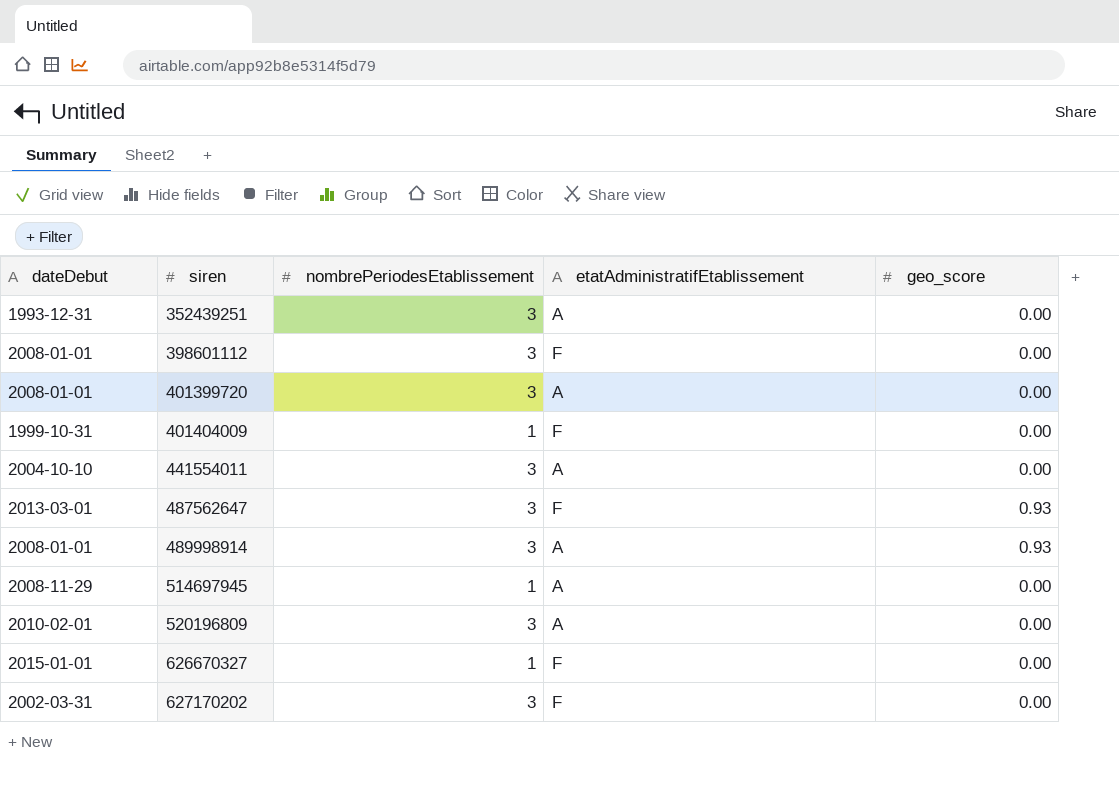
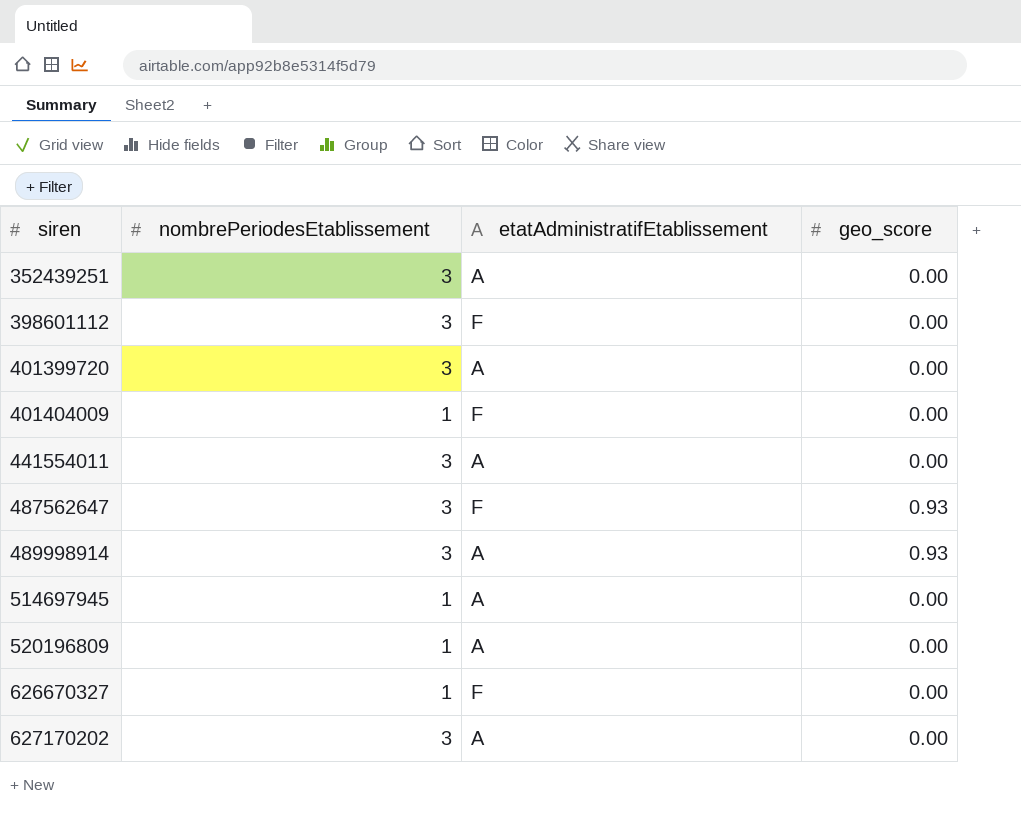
column dateDebut | position: 1 -> none
520196809 | nombrePeriodesEtablissement: 3 -> 1
627170202 | etatAdministratifEtablissement: F -> A

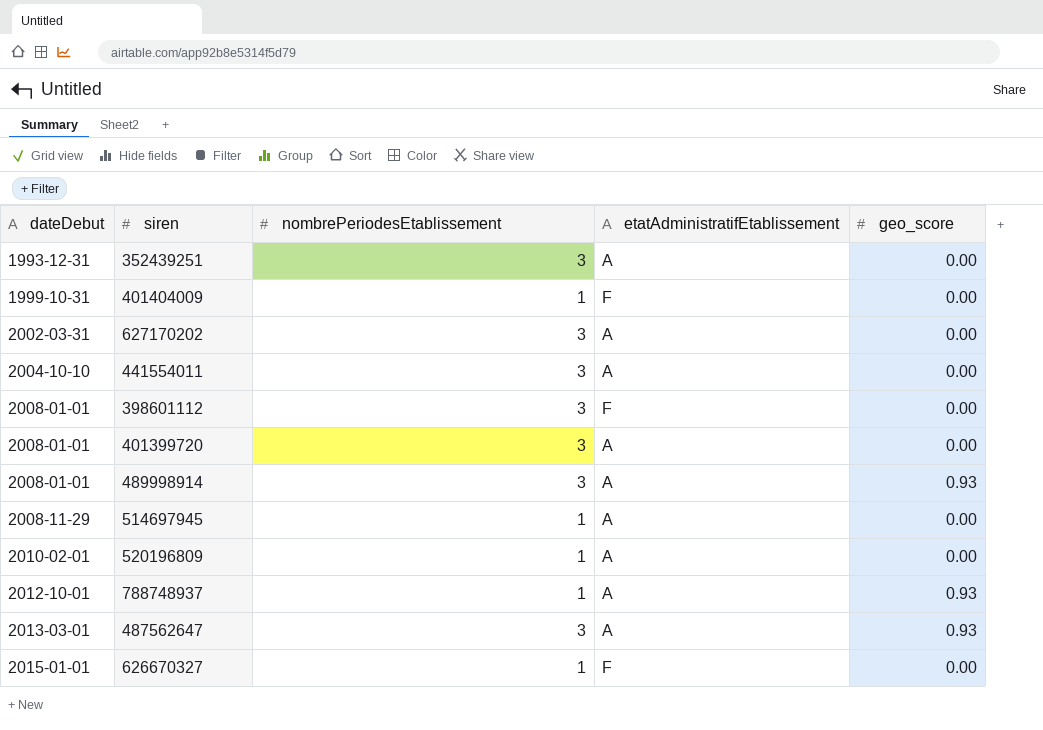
row order: siren ascending -> dateDebut ascending
column dateDebut | position: none -> 1
row 788748937: none -> 2012-10-01 | 1 | A | 0.93
487562647 | etatAdministratifEtablissement: F -> A

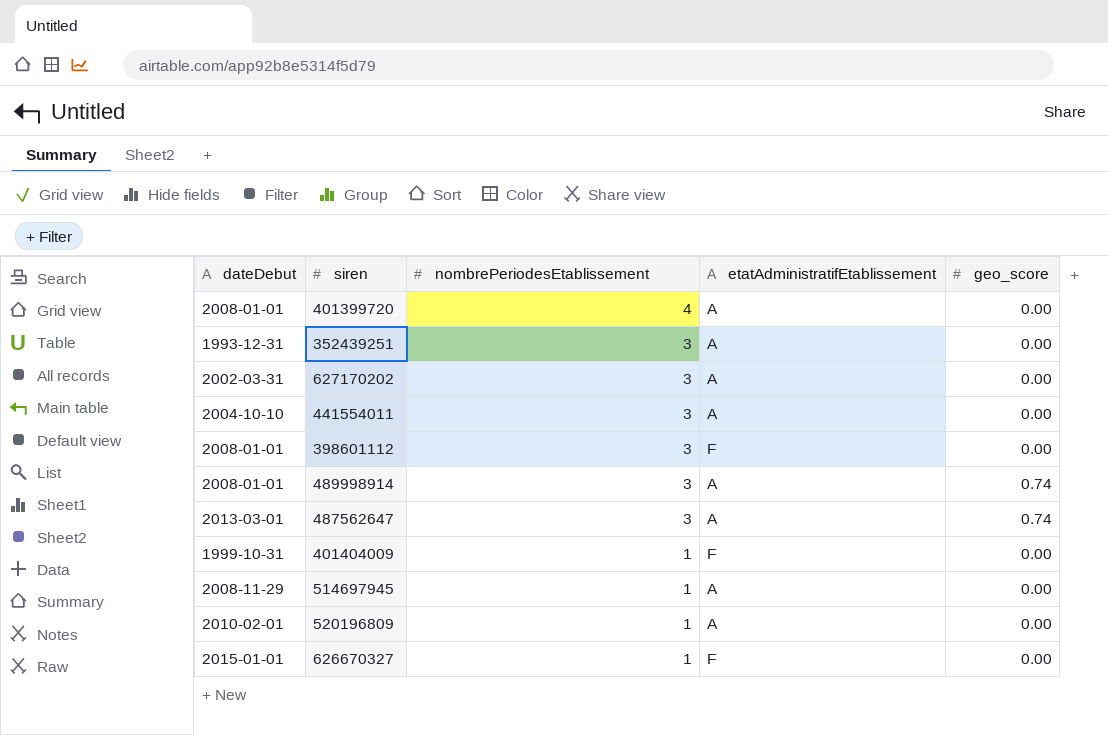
row order: dateDebut ascending -> nombrePeriodesEtablissement descending
row 788748937: 2012-10-01 | 1 | A | 0.93 -> none
401399720 | nombrePeriodesEtablissement: 3 -> 4
489998914 | geo_score: 0.93 -> 0.74
487562647 | geo_score: 0.93 -> 0.74

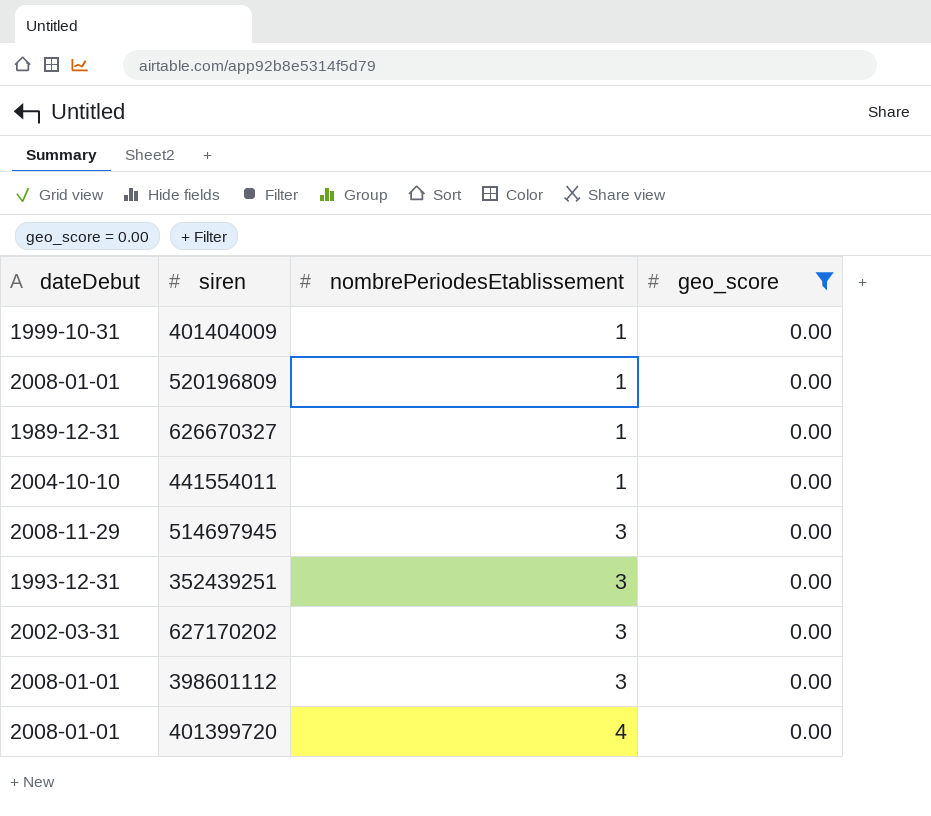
filter: none -> geo_score = 0.00
row order: nombrePeriodesEtablissement descending -> nombrePeriodesEtablissement ascending
column etatAdministratifEtablissement | position: 4 -> none
520196809 | dateDebut: 2010-02-01 -> 2008-01-01
626670327 | dateDebut: 2015-01-01 -> 1989-12-31
441554011 | nombrePeriodesEtablissement: 3 -> 1
514697945 | nombrePeriodesEtablissement: 1 -> 3

